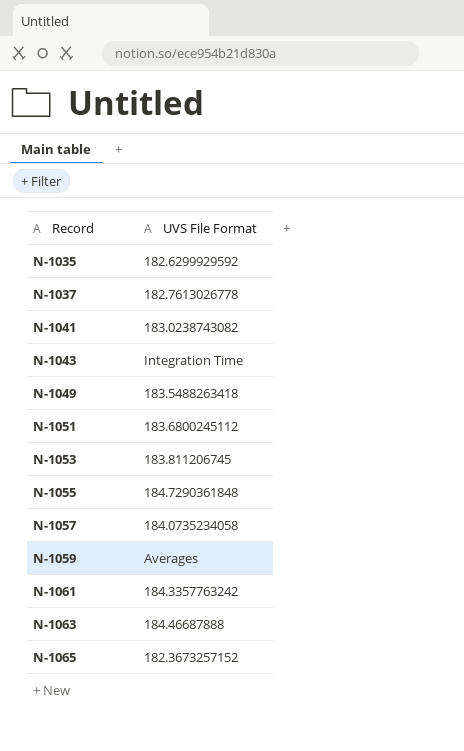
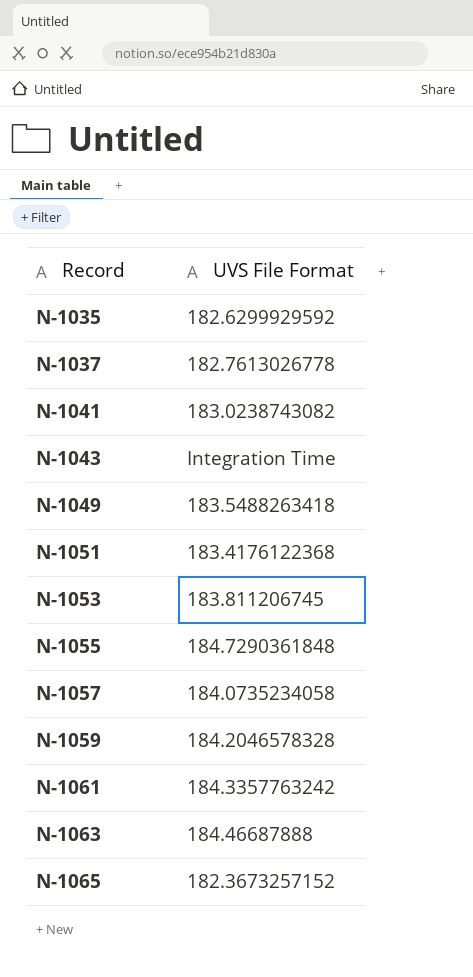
N-1051 | UVS File Format: 183.6800245112 -> 183.4176122368
N-1059 | UVS File Format: Averages -> 184.2046578328

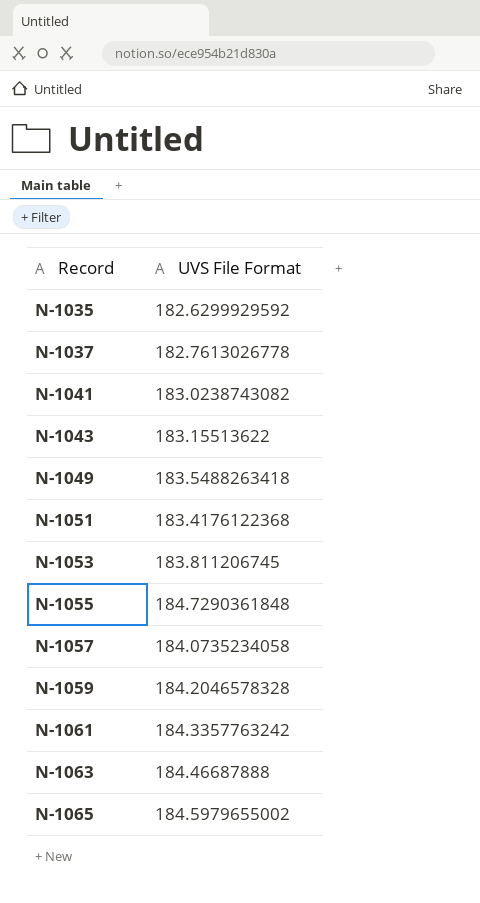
N-1043 | UVS File Format: Integration Time -> 183.15513622
N-1065 | UVS File Format: 182.3673257152 -> 184.5979655002

